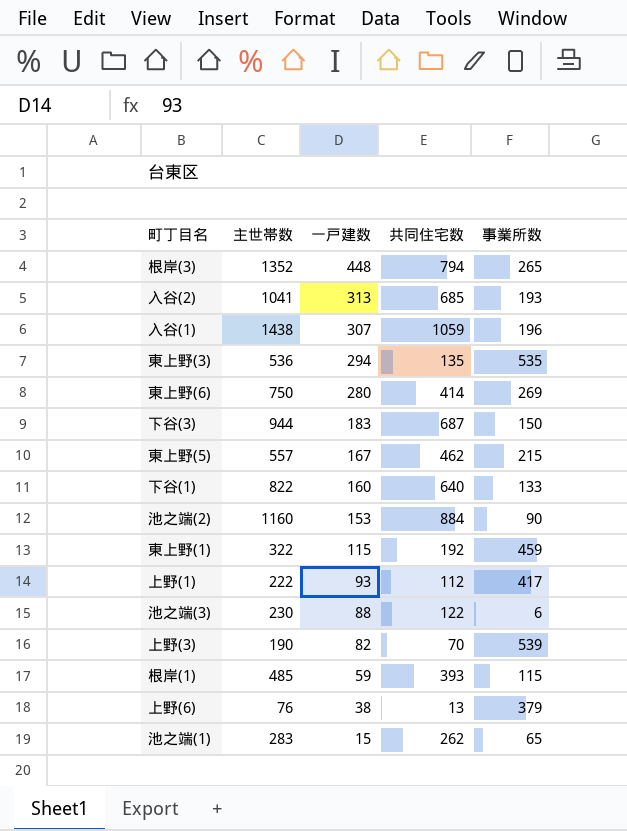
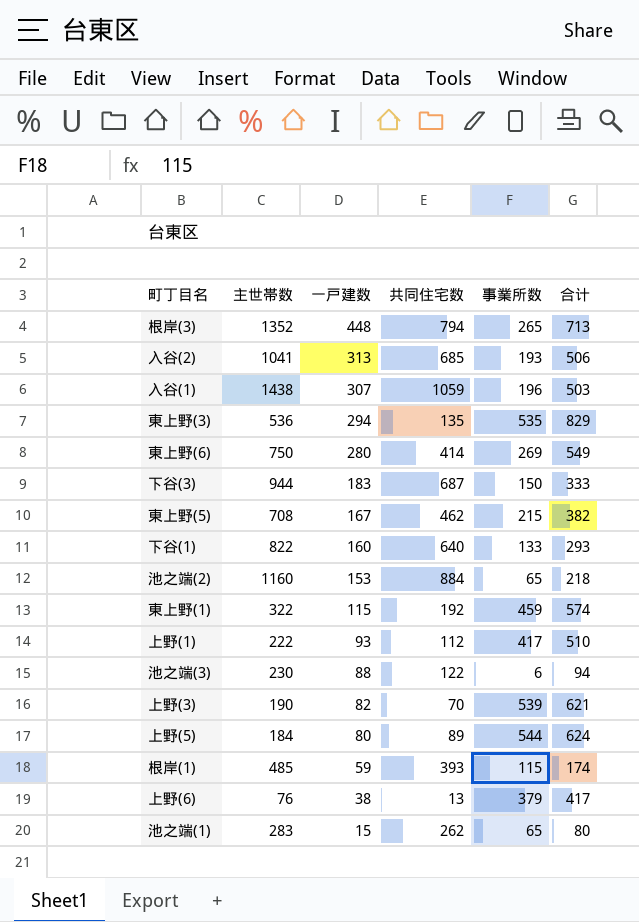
column 合计 | formula: none -> [一戸建数] + [事業所数]
東上野(5) | 主世帯数: 557 -> 708
池之端(2) | 事業所数: 90 -> 65
row 上野(5): none -> 184 | 80 | 89 | 544 | 624

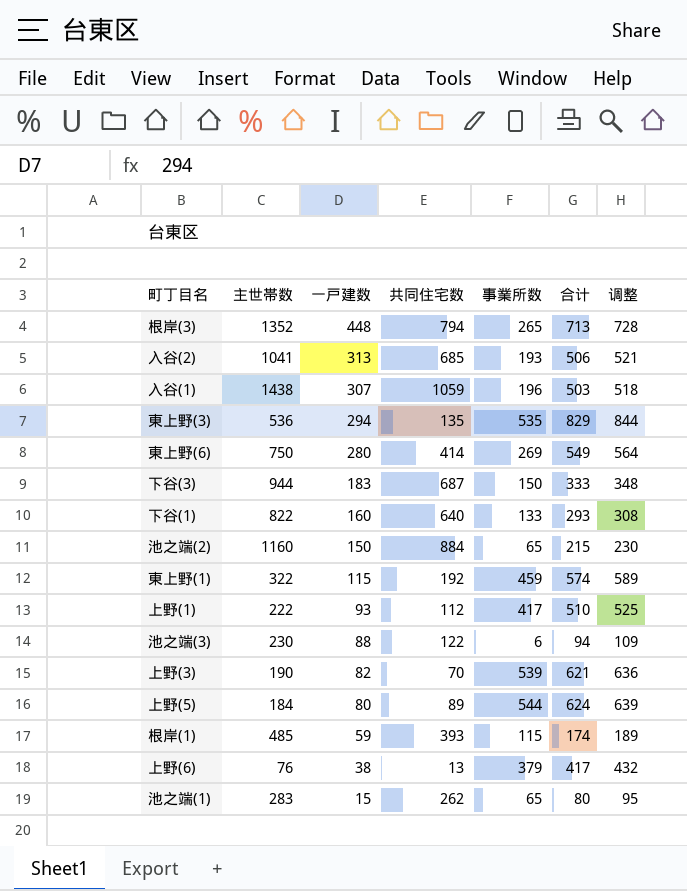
column 调整 | formula: none -> [合计] + 15
row 東上野(5): 708 | 167 | 462 | 215 | 382 -> none
池之端(2) | 一戸建数: 153 -> 150
池之端(2) | 合计: 218 -> 215

